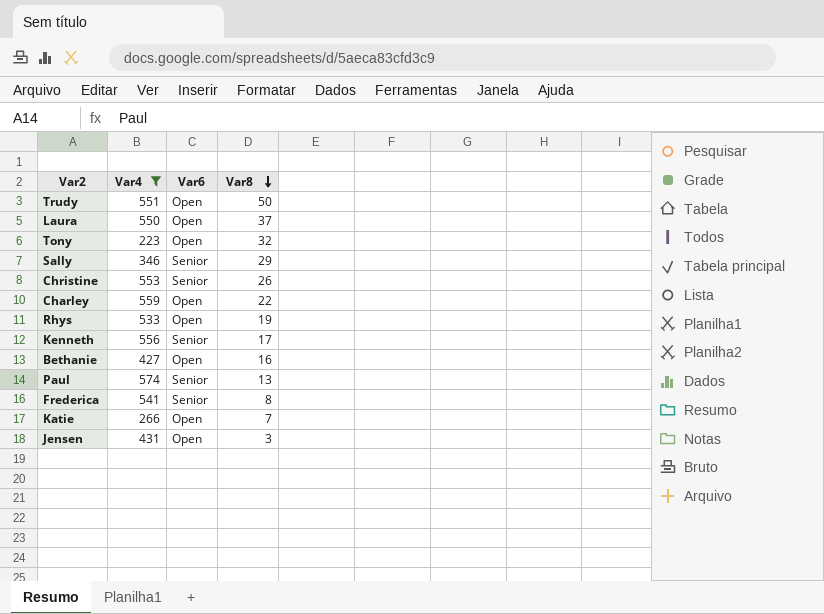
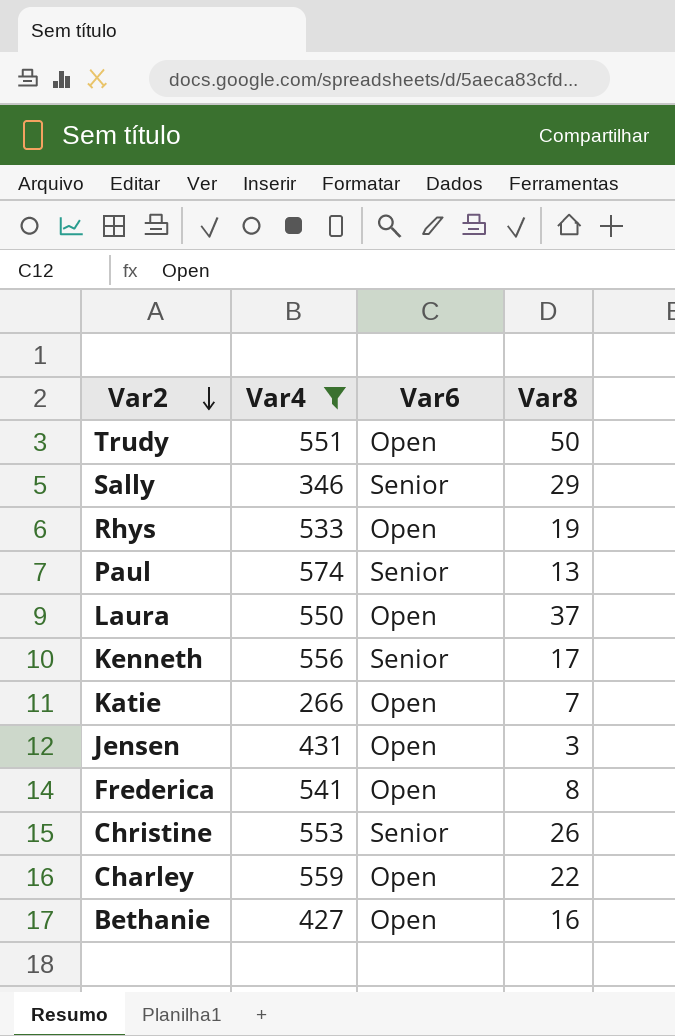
row order: Var8 descending -> Var2 descending
row Tony: 223 | Open | 32 -> none
Frederica | Var6: Senior -> Open

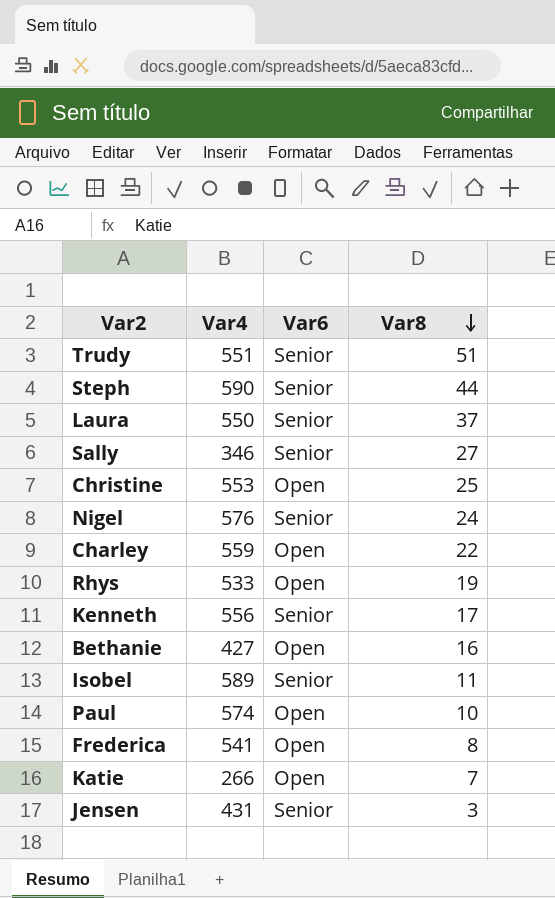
filter: Var4 <= 574 -> none
row order: Var2 descending -> Var8 descending
Trudy | Var6: Open -> Senior
Trudy | Var8: 50 -> 51
Laura | Var6: Open -> Senior
Sally | Var8: 29 -> 27
Christine | Var6: Senior -> Open
Christine | Var8: 26 -> 25
Paul | Var6: Senior -> Open
Paul | Var8: 13 -> 10
Jensen | Var6: Open -> Senior

